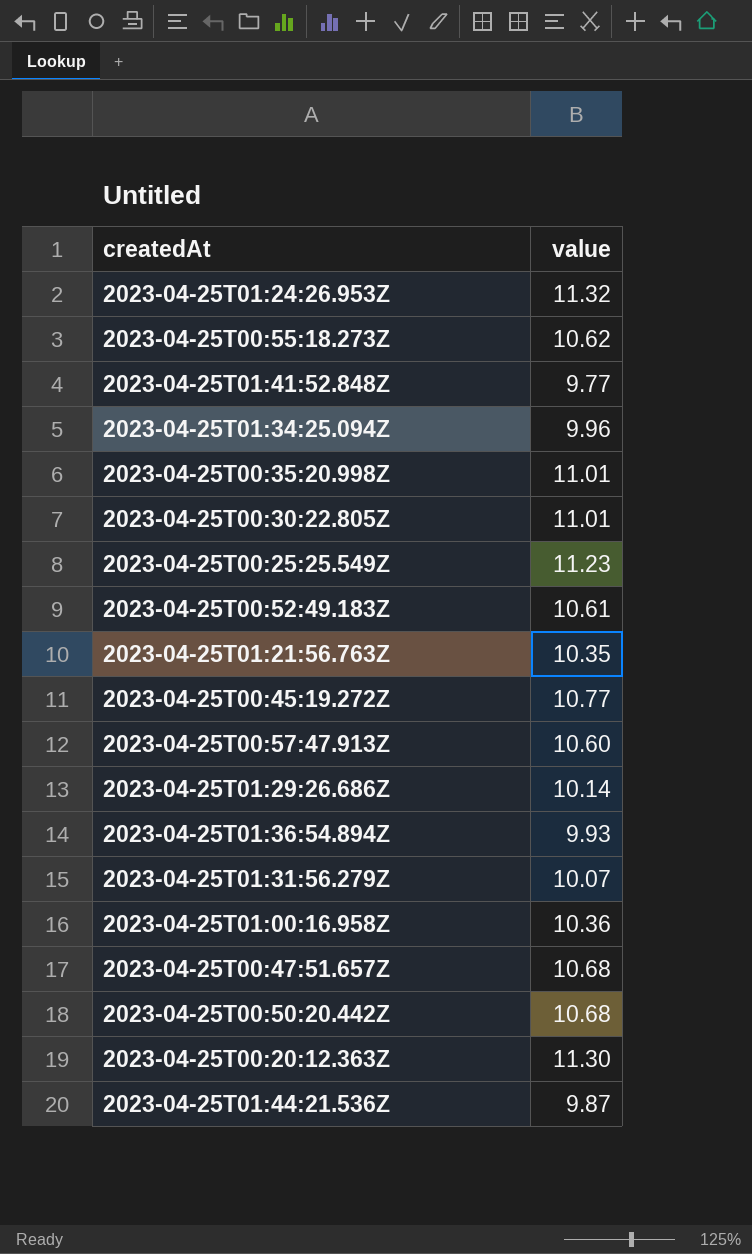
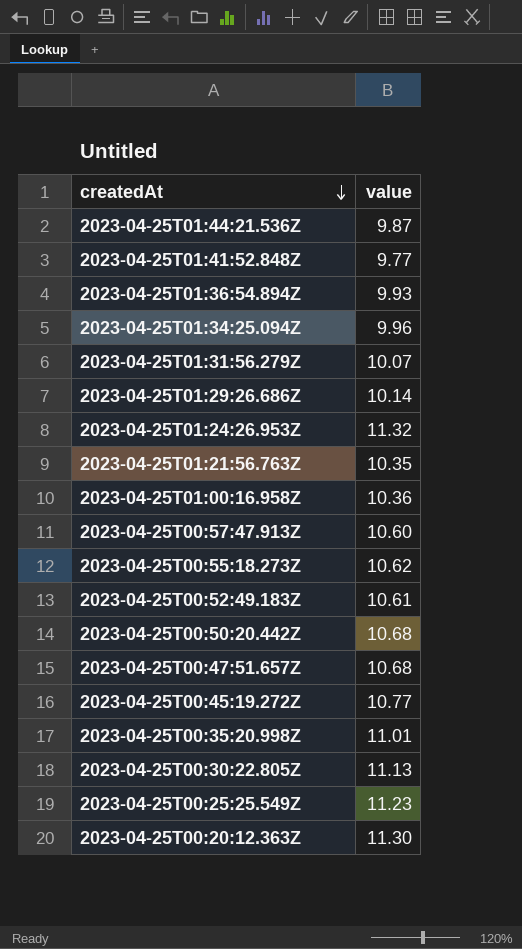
row order: none -> createdAt descending
2023-04-25T00:30:22.805Z | value: 11.01 -> 11.13

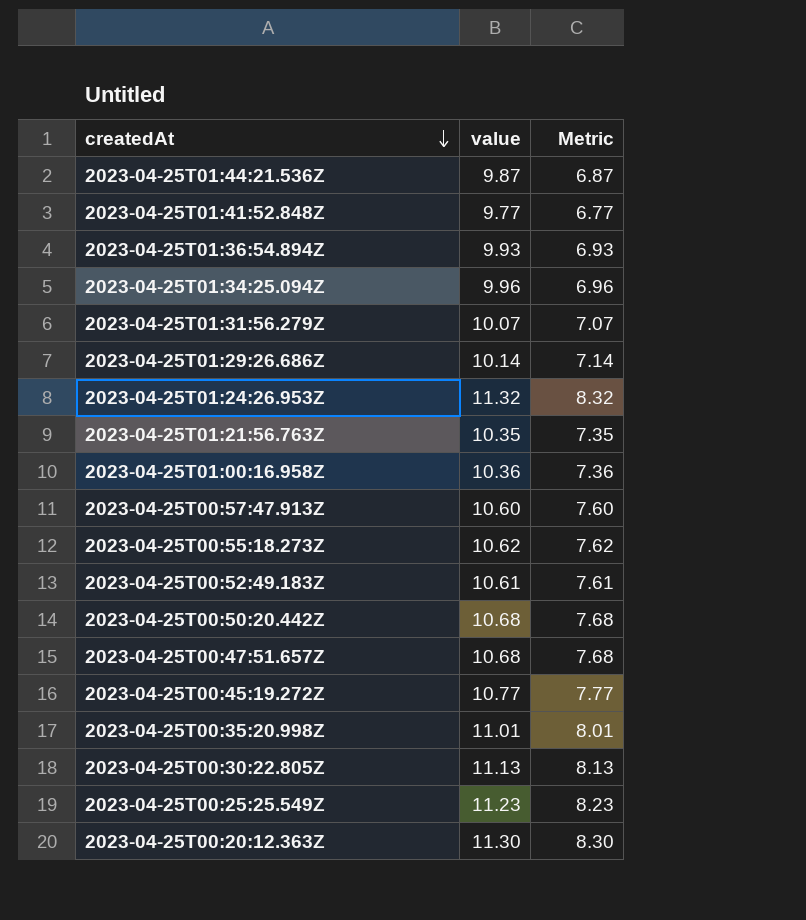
column Metric | formula: none -> [value] - 3

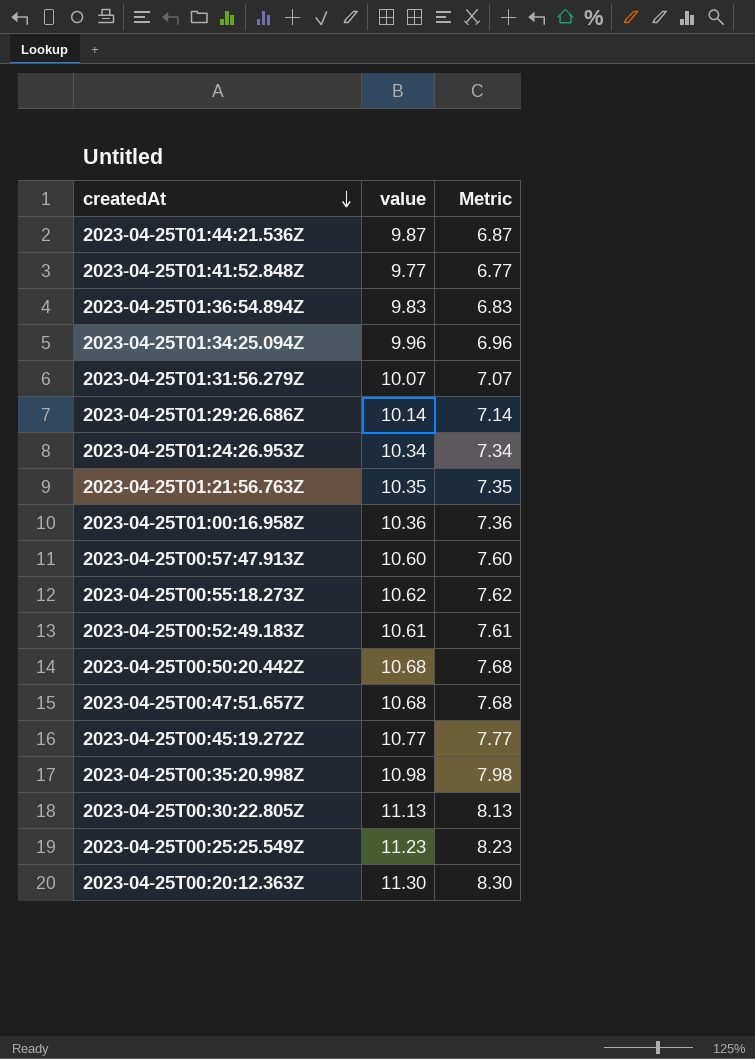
2023-04-25T01:36:54.894Z | value: 9.93 -> 9.83
2023-04-25T01:36:54.894Z | Metric: 6.93 -> 6.83
2023-04-25T01:24:26.953Z | value: 11.32 -> 10.34
2023-04-25T01:24:26.953Z | Metric: 8.32 -> 7.34
2023-04-25T00:35:20.998Z | value: 11.01 -> 10.98
2023-04-25T00:35:20.998Z | Metric: 8.01 -> 7.98

